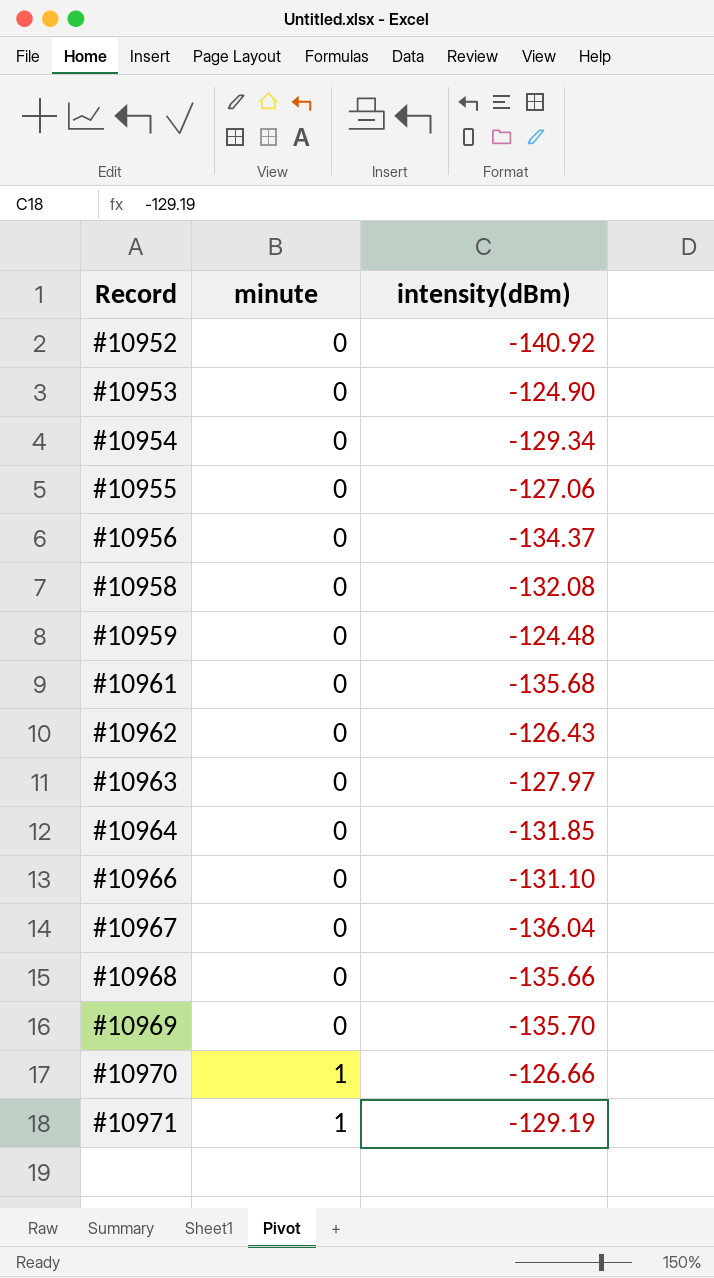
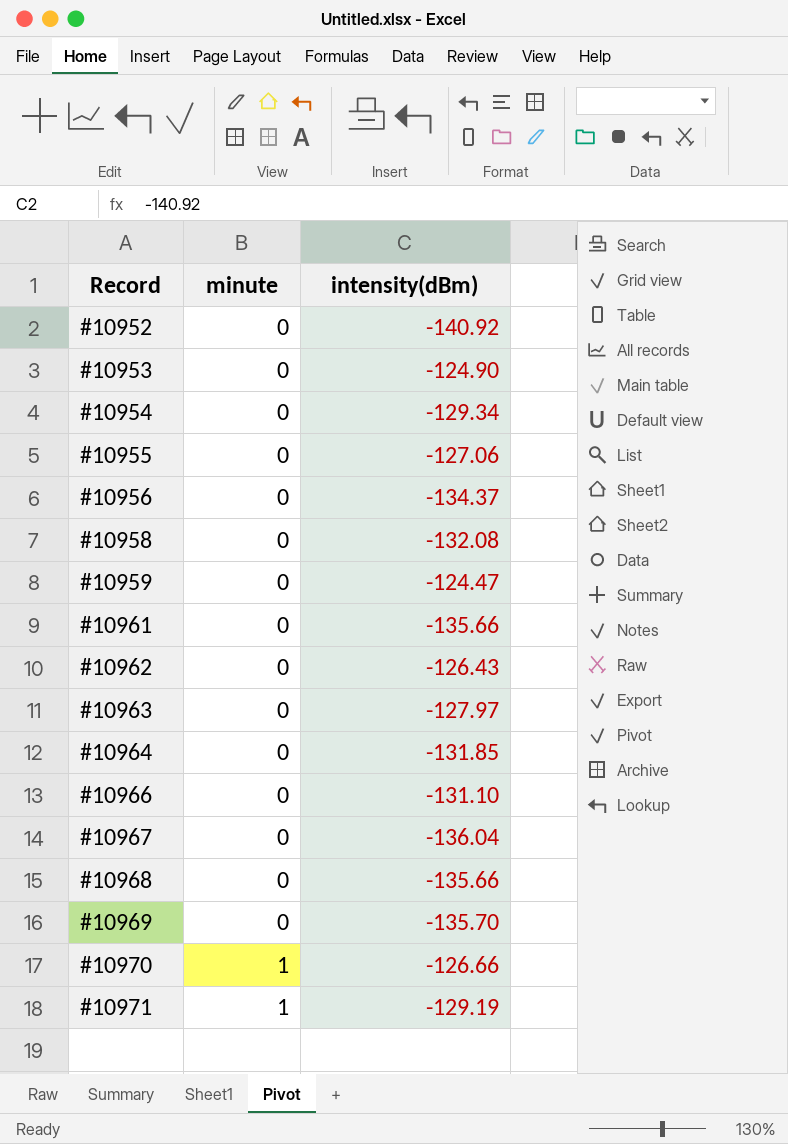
#10959 | intensity(dBm): -124.48 -> -124.47
#10961 | intensity(dBm): -135.68 -> -135.66

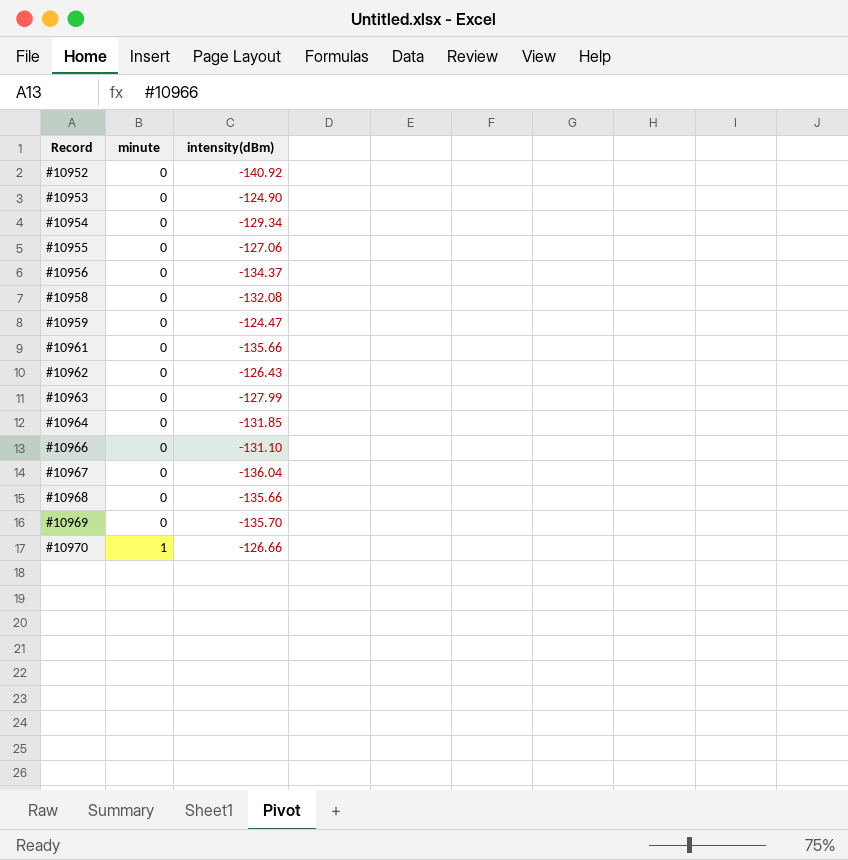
row #10971: 1 | -129.19 -> none
#10963 | intensity(dBm): -127.97 -> -127.99

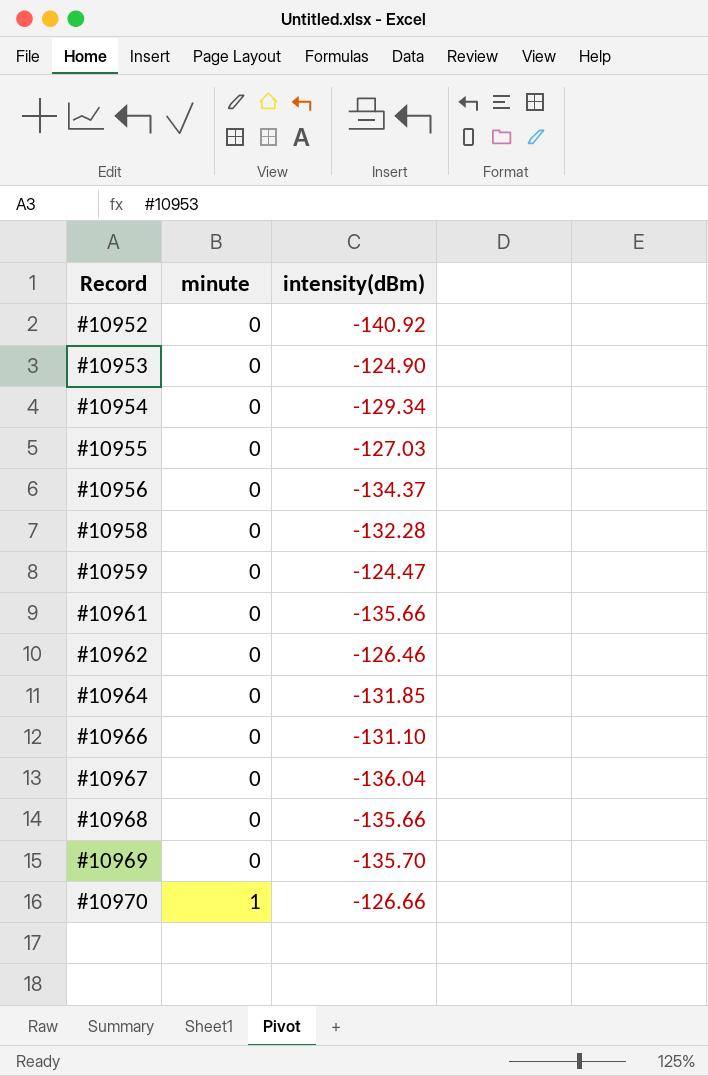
row #10963: 0 | -127.99 -> none
#10955 | intensity(dBm): -127.06 -> -127.03
#10958 | intensity(dBm): -132.08 -> -132.28
#10962 | intensity(dBm): -126.43 -> -126.46

